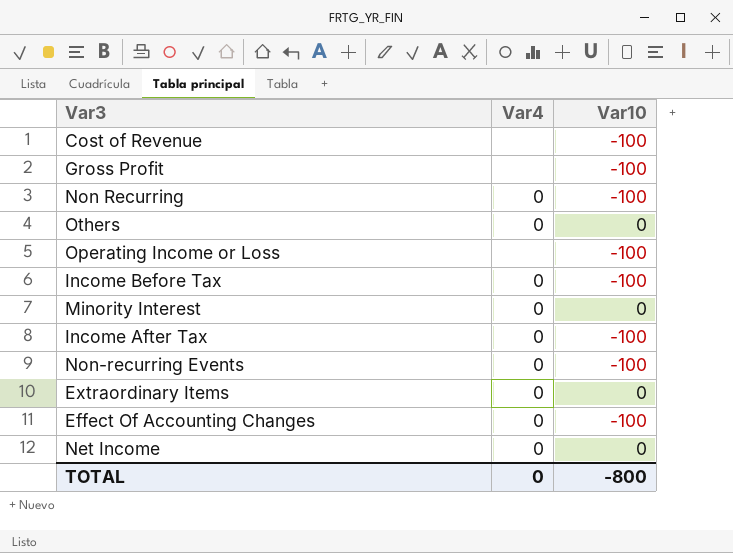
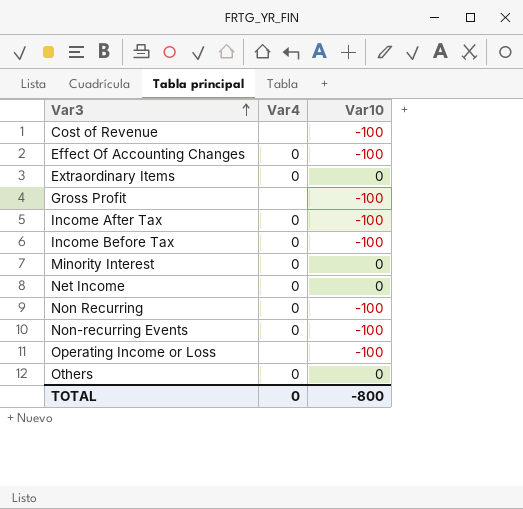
row order: none -> Var3 ascending

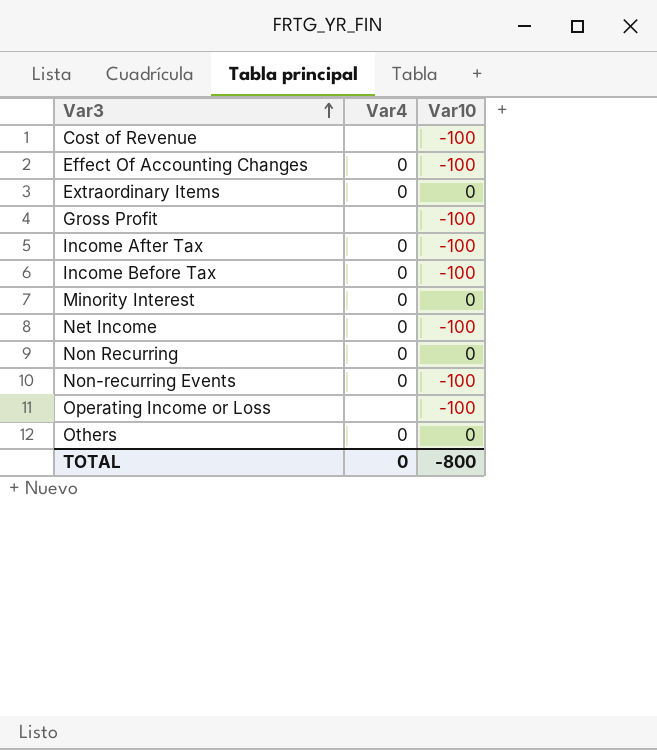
Net Income | Var10: 0 -> -100
Non Recurring | Var10: -100 -> 0

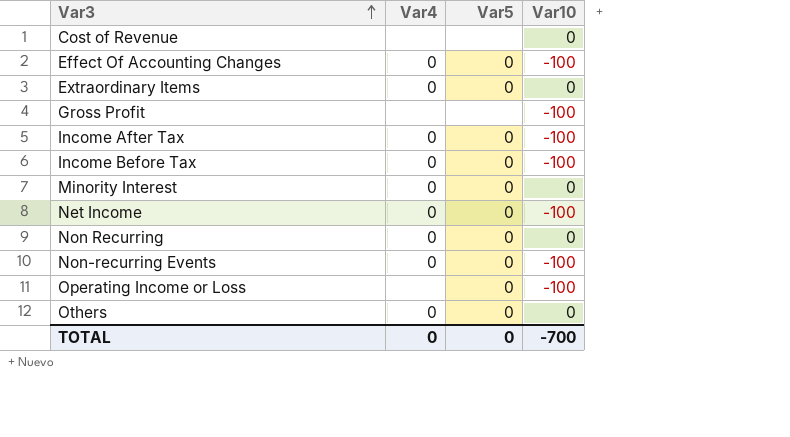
column Var5 | position: none -> 3
Cost of Revenue | Var10: -100 -> 0
TOTAL | Var10: -800 -> -700

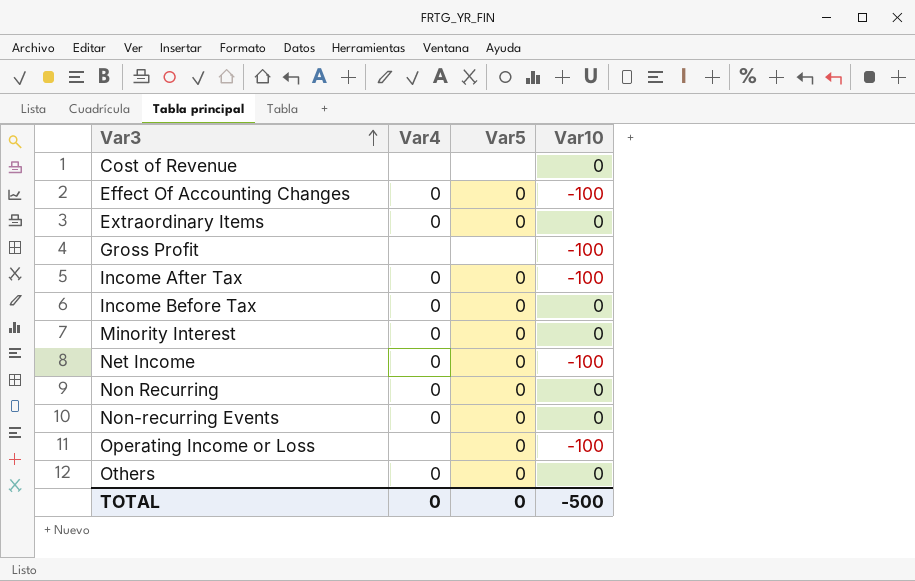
Income Before Tax | Var10: -100 -> 0
Non-recurring Events | Var10: -100 -> 0
TOTAL | Var10: -700 -> -500

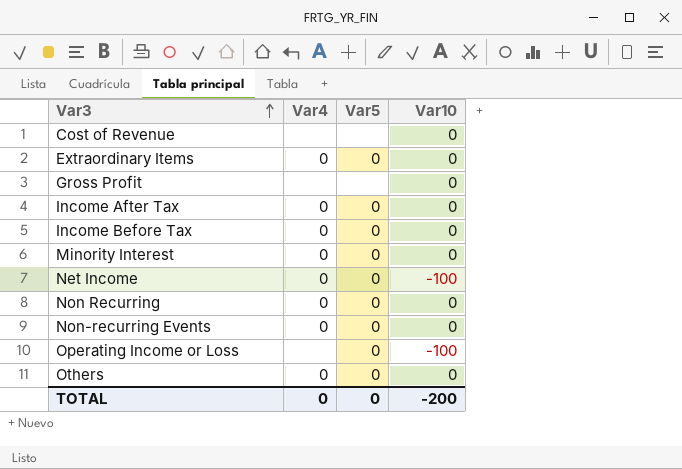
row Effect Of Accounting Changes: 0 | 0 | -100 -> none
Gross Profit | Var10: -100 -> 0
Income After Tax | Var10: -100 -> 0
TOTAL | Var10: -500 -> -200

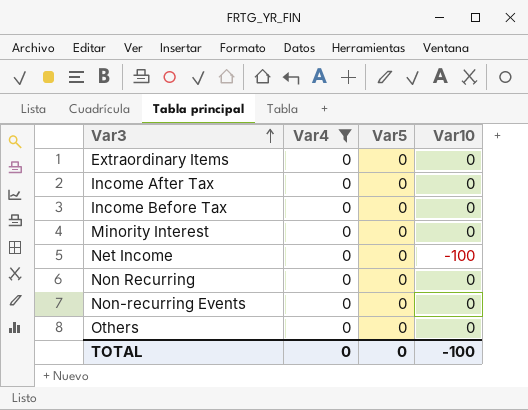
filter: none -> Var4 = 0
TOTAL | Var10: -200 -> -100

